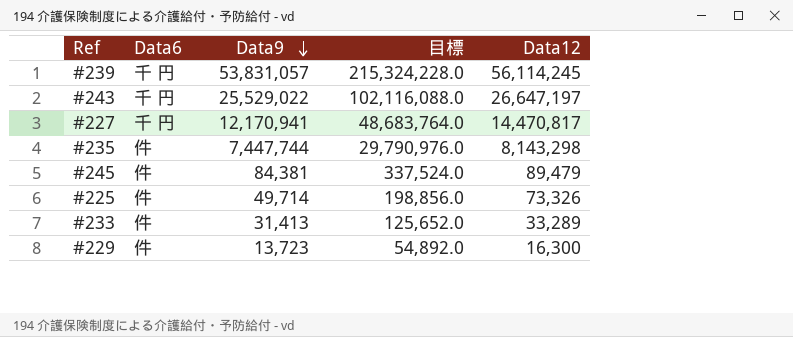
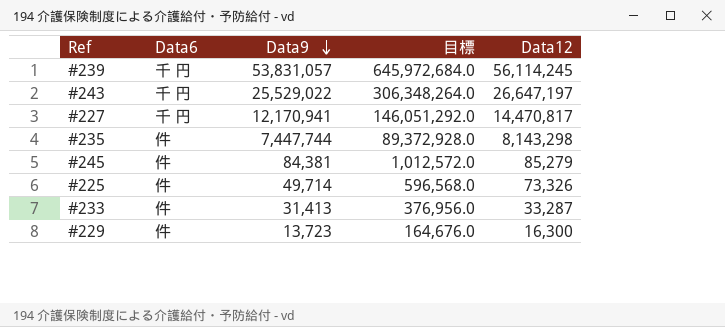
column 目標 | formula: [Data9] * 4 -> [Data9] * 12
#245 | Data12: 89,479 -> 85,279
#233 | Data12: 33,289 -> 33,287

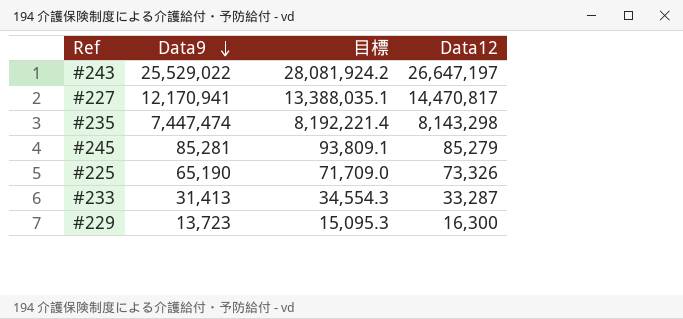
column Data6 | position: 2 -> none
column 目標 | formula: [Data9] * 12 -> [Data9] * 1.1
row #239: 千 円 | 53,831,057 | 645,972,684.0 | 56,114,245 -> none
#235 | Data9: 7,447,744 -> 7,447,474
#245 | Data9: 84,381 -> 85,281
#225 | Data9: 49,714 -> 65,190

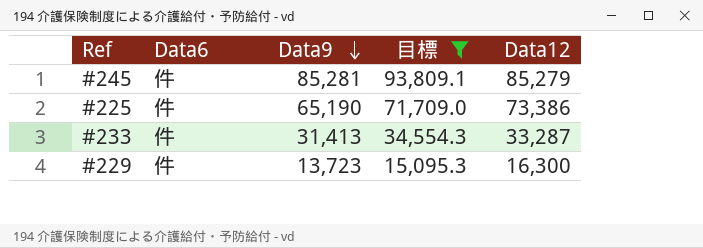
filter: none -> 目標 <= 93,809.1
column Data6 | position: none -> 2
#225 | Data12: 73,326 -> 73,386

